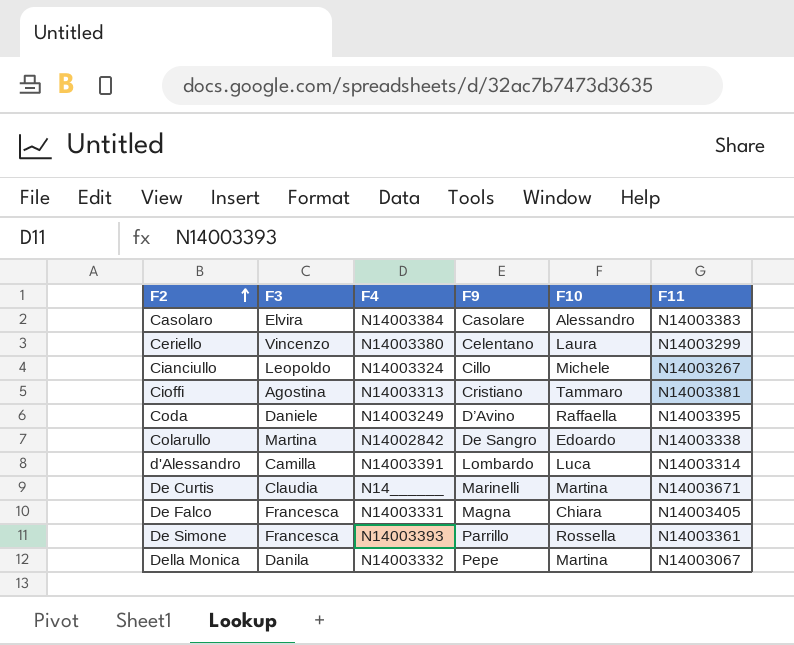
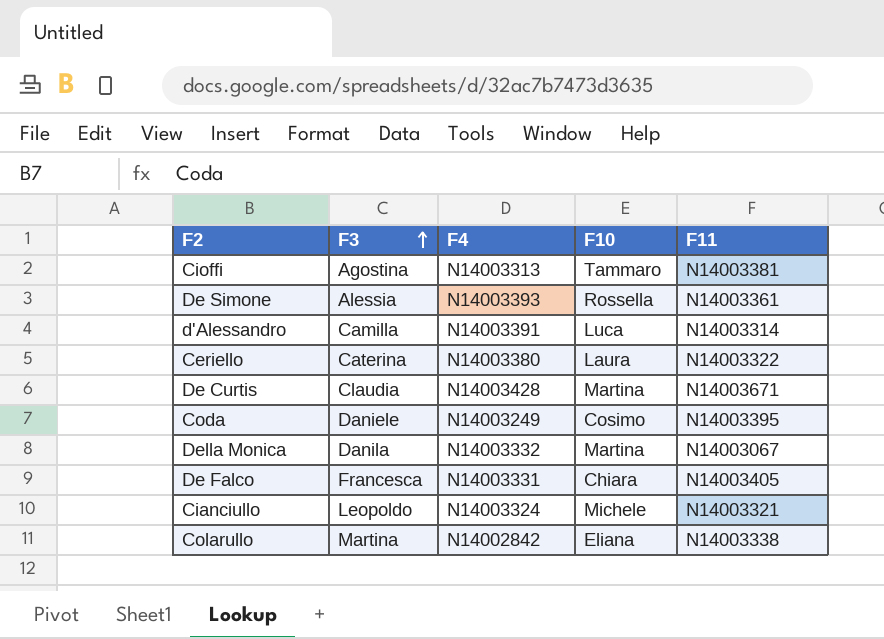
row order: F2 ascending -> F3 ascending
column F9 | position: 4 -> none
row Casolaro: Elvira | N14003384 | Casolare | Alessandro | N14003383 -> none
De Simone | F3: Francesca -> Alessia
Ceriello | F3: Vincenzo -> Caterina
Ceriello | F11: N14003299 -> N14003322
De Curtis | F4: N14______ -> N14003428
Coda | F10: Raffaella -> Cosimo
Cianciullo | F11: N14003267 -> N14003321
Colarullo | F10: Edoardo -> Eliana

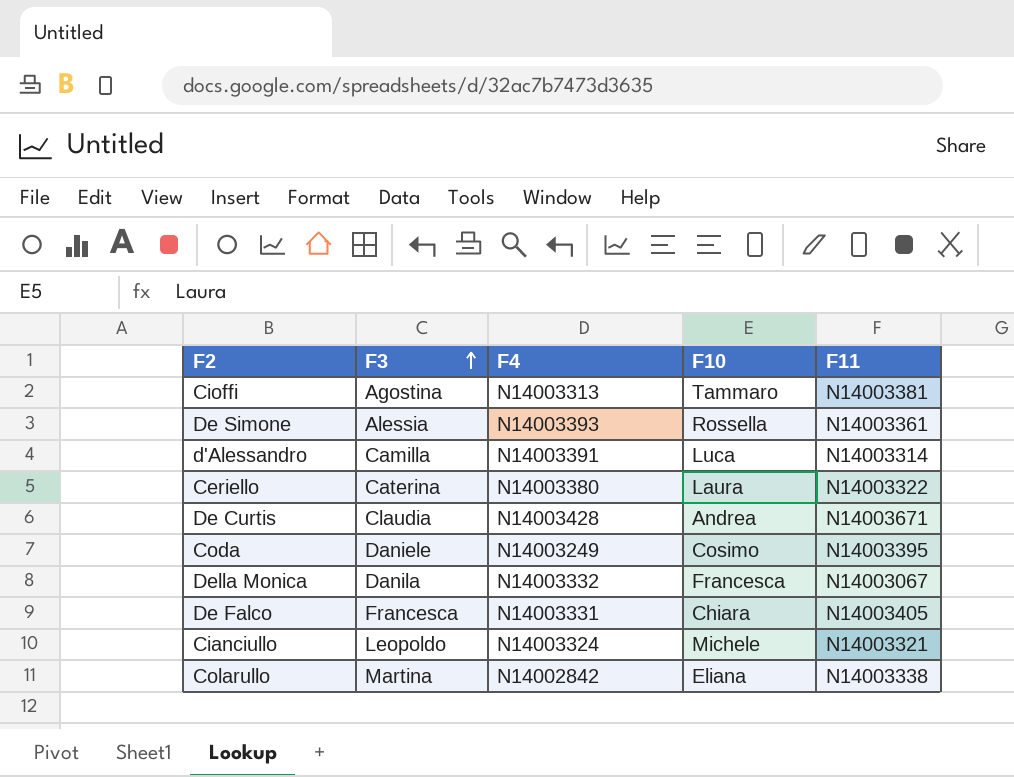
De Curtis | F10: Martina -> Andrea
Della Monica | F10: Martina -> Francesca

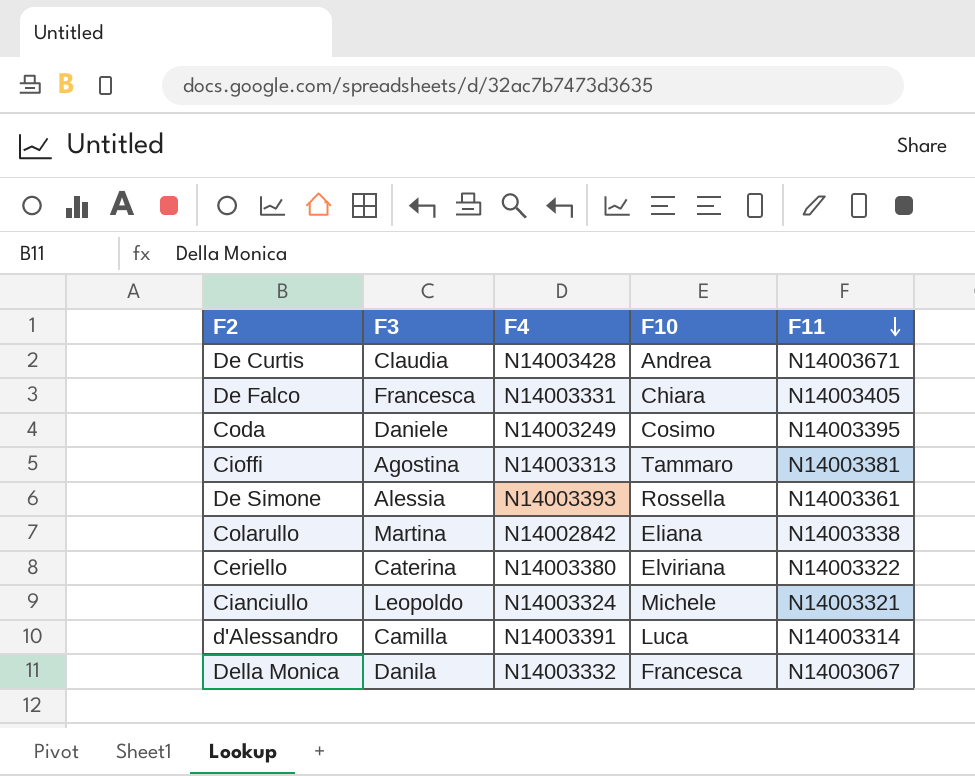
row order: F3 ascending -> F11 descending
Ceriello | F10: Laura -> Elviriana

